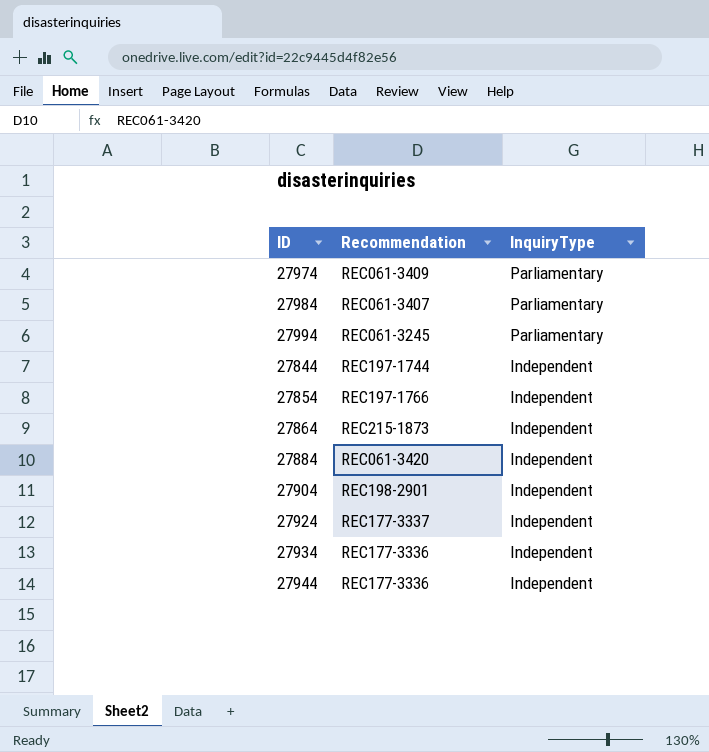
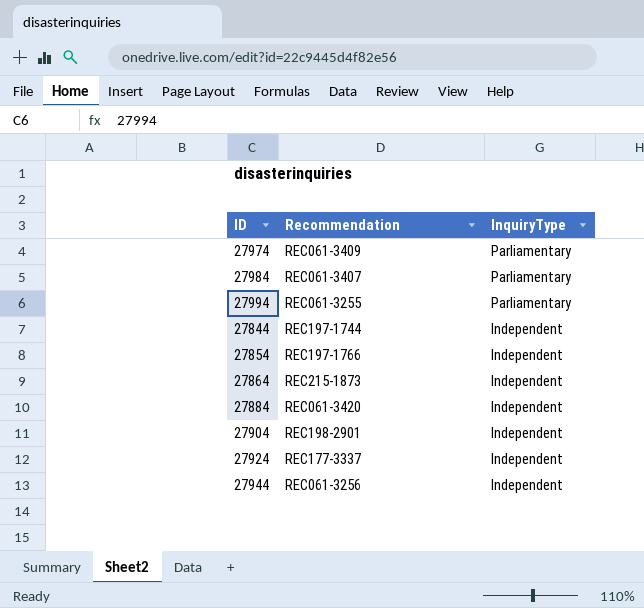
row 27934: REC177-3336 | Independent -> none
27994 | Recommendation: REC061-3245 -> REC061-3255
27944 | Recommendation: REC177-3336 -> REC061-3256

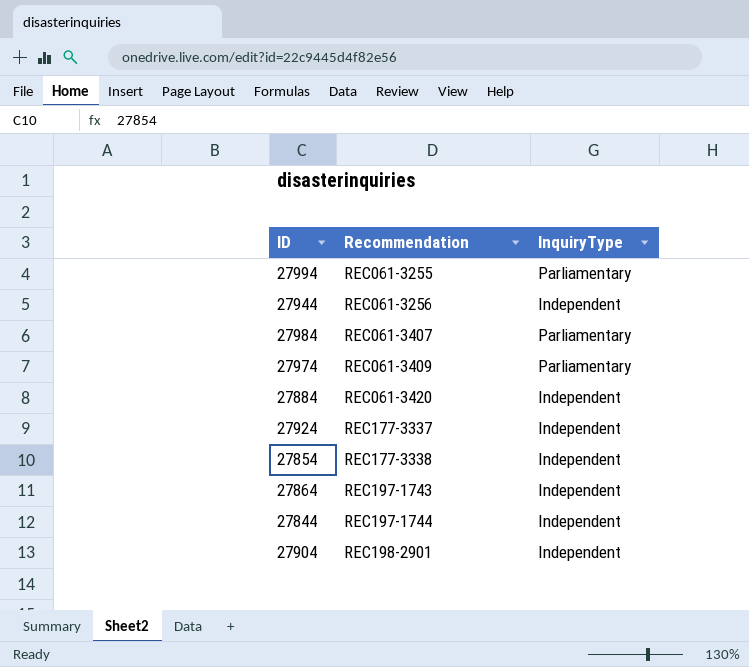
row order: InquiryType descending -> Recommendation ascending
27854 | Recommendation: REC197-1766 -> REC177-3338
27864 | Recommendation: REC215-1873 -> REC197-1743

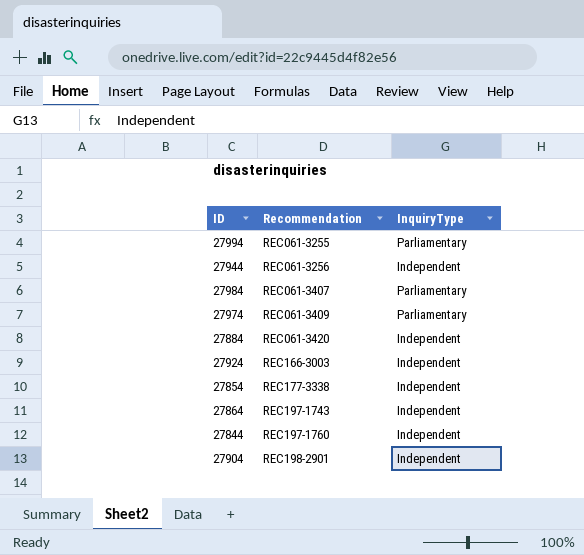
27924 | Recommendation: REC177-3337 -> REC166-3003
27844 | Recommendation: REC197-1744 -> REC197-1760

